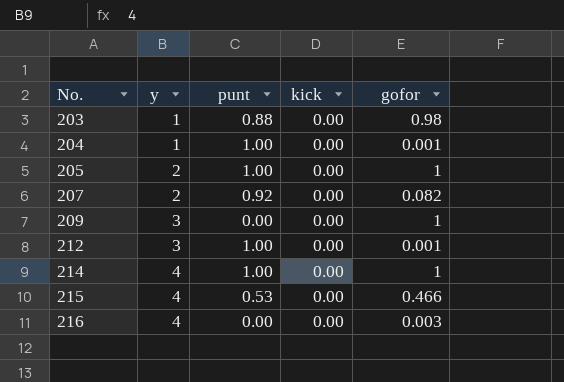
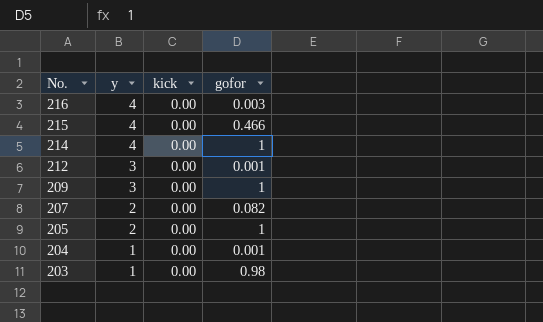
row order: No. ascending -> No. descending
column punt | position: 3 -> none

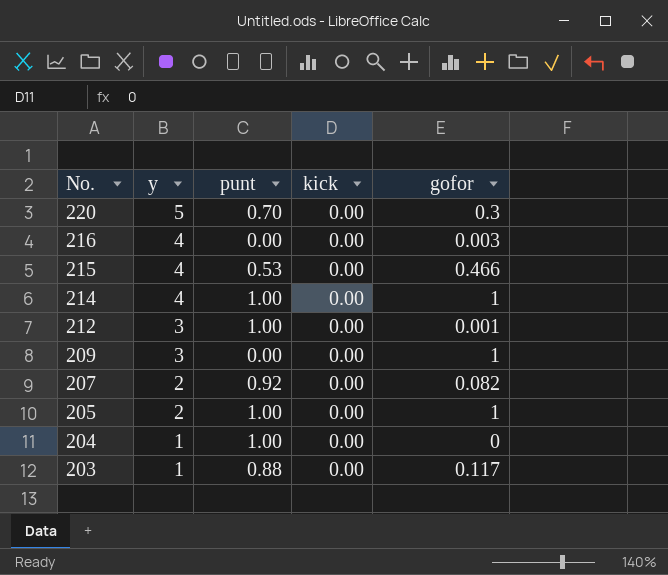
column punt | position: none -> 3
row 220: none -> 5 | 0.70 | 0.00 | 0.3
204 | gofor: 0.001 -> 0
203 | gofor: 0.98 -> 0.117

